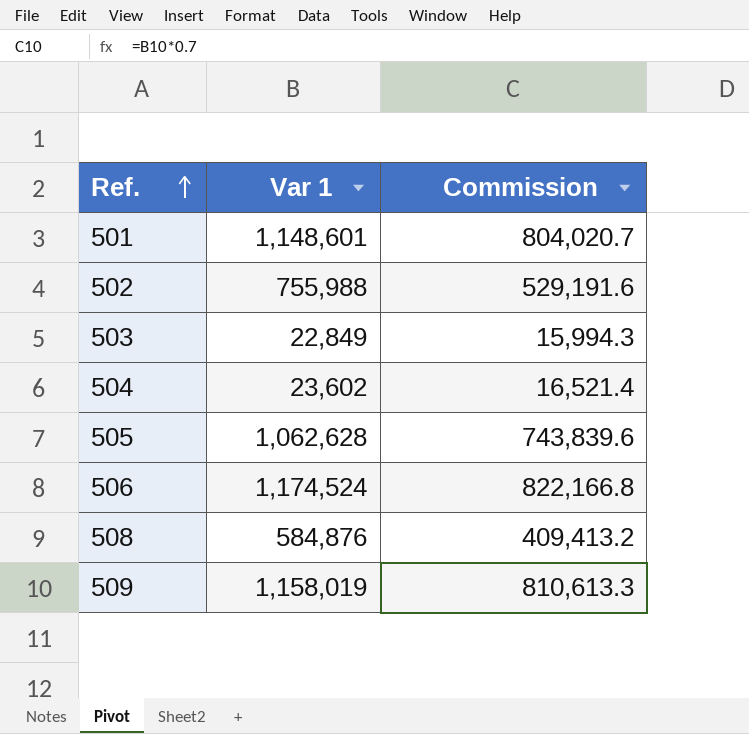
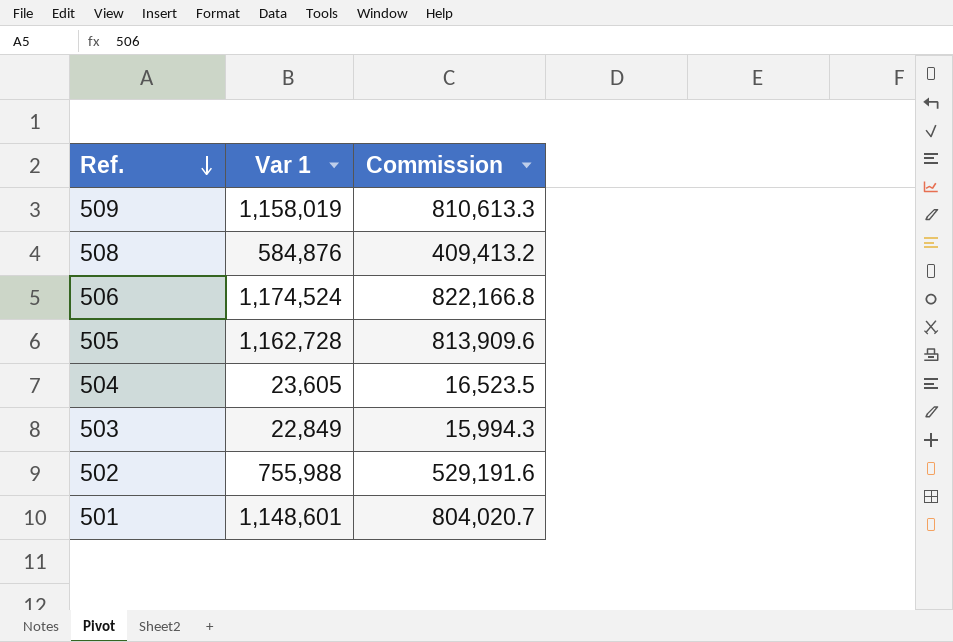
row order: Ref. ascending -> Ref. descending
505 | Var 1: 1,062,628 -> 1,162,728
505 | Commission: 743,839.6 -> 813,909.6
504 | Var 1: 23,602 -> 23,605
504 | Commission: 16,521.4 -> 16,523.5

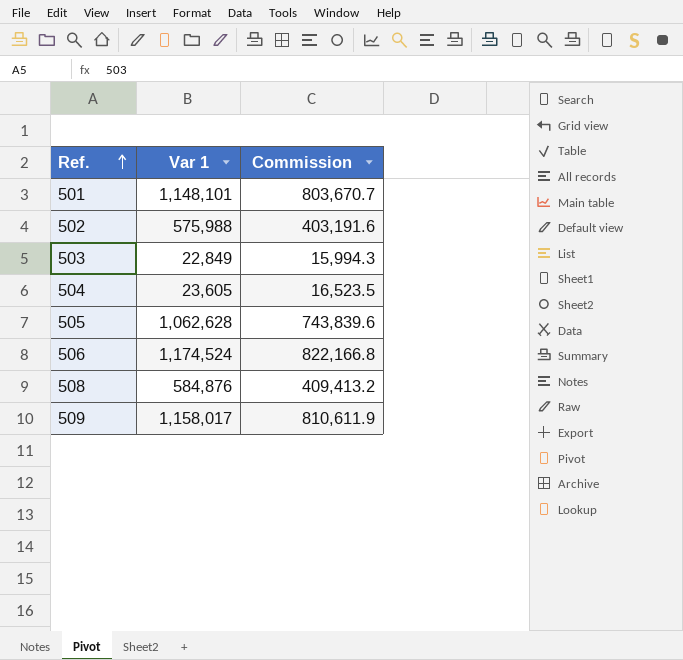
row order: Ref. descending -> Ref. ascending
501 | Var 1: 1,148,601 -> 1,148,101
501 | Commission: 804,020.7 -> 803,670.7
502 | Var 1: 755,988 -> 575,988
502 | Commission: 529,191.6 -> 403,191.6
505 | Var 1: 1,162,728 -> 1,062,628
505 | Commission: 813,909.6 -> 743,839.6
509 | Var 1: 1,158,019 -> 1,158,017
509 | Commission: 810,613.3 -> 810,611.9

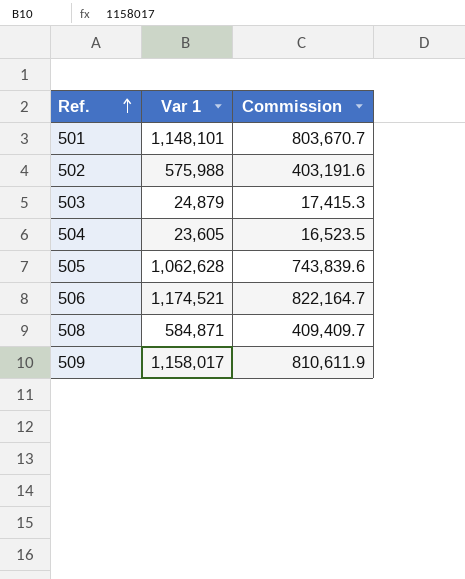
503 | Var 1: 22,849 -> 24,879
503 | Commission: 15,994.3 -> 17,415.3
506 | Var 1: 1,174,524 -> 1,174,521
506 | Commission: 822,166.8 -> 822,164.7
508 | Var 1: 584,876 -> 584,871
508 | Commission: 409,413.2 -> 409,409.7

